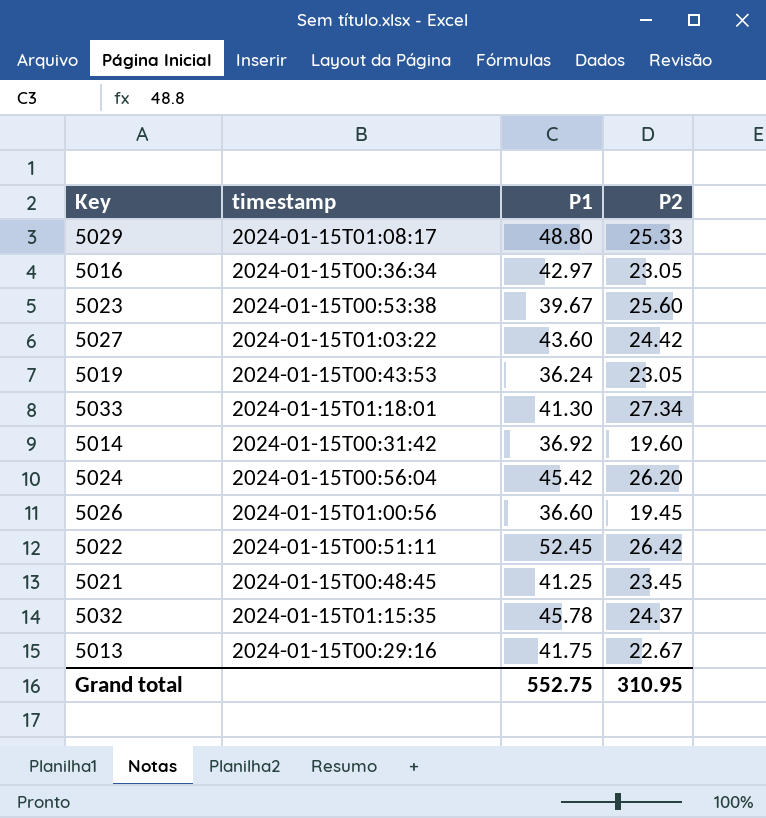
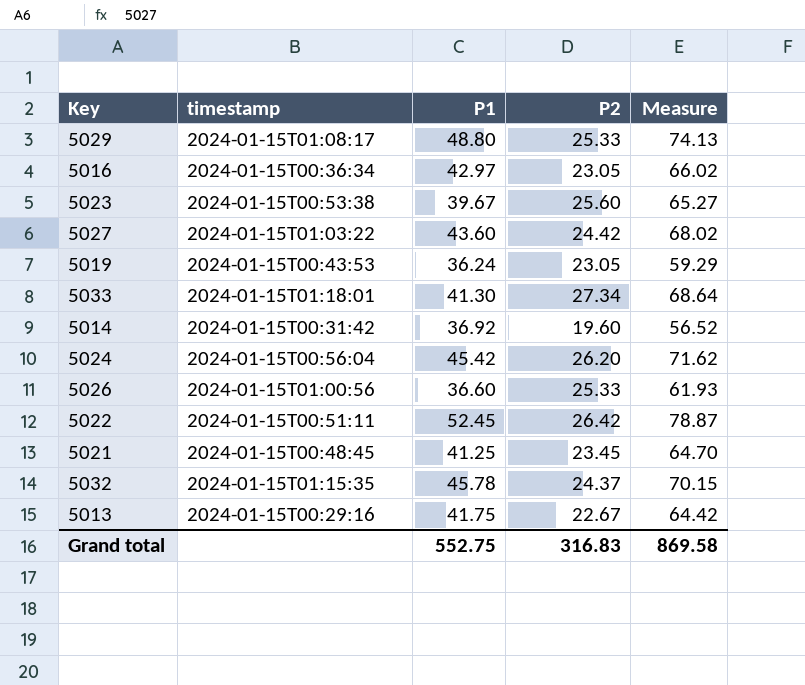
column Measure | formula: none -> [P1] + [P2]
5026 | P2: 19.45 -> 25.33
Grand total | P2: 310.95 -> 316.83

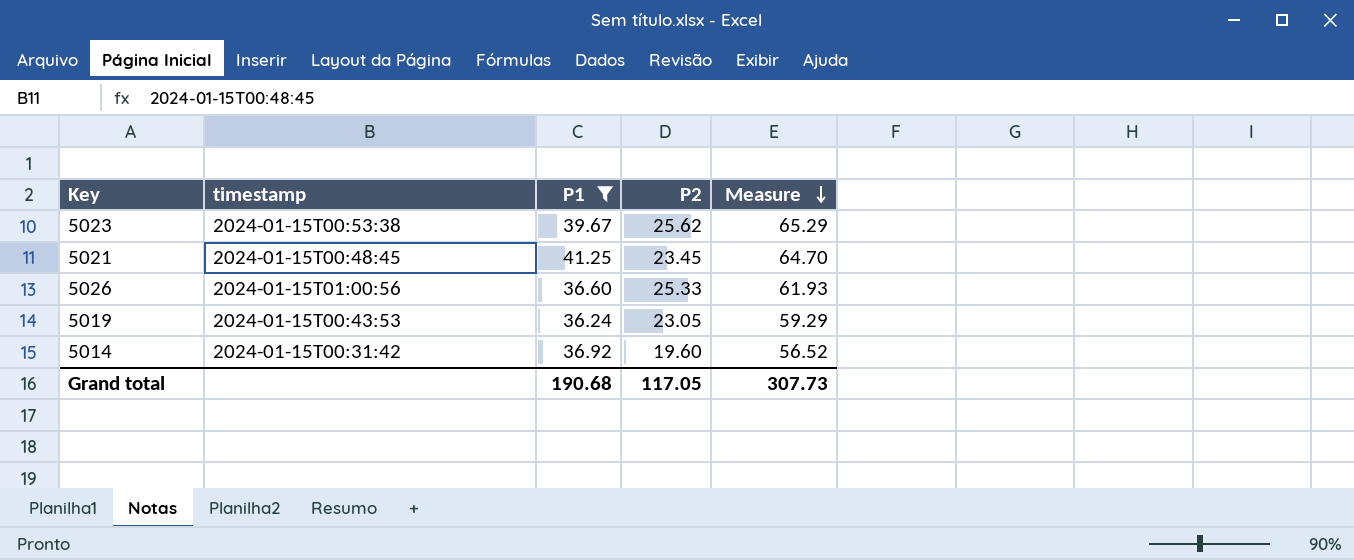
filter: none -> P1 <= 41.25
row order: none -> Measure descending
5023 | P2: 25.60 -> 25.62
5023 | Measure: 65.27 -> 65.29
Grand total | P1: 552.75 -> 190.68
Grand total | P2: 316.83 -> 117.05
Grand total | Measure: 869.58 -> 307.73

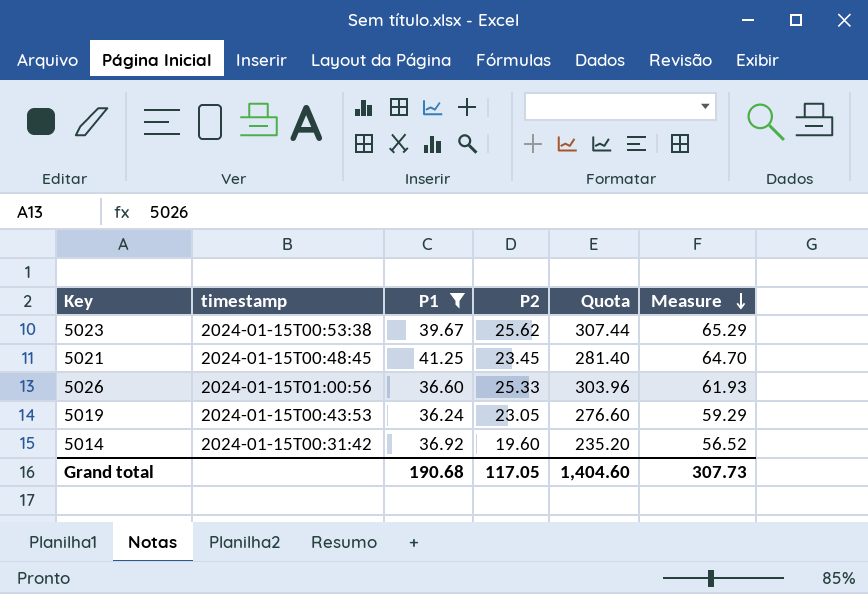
column Quota | formula: none -> [P2] * 12

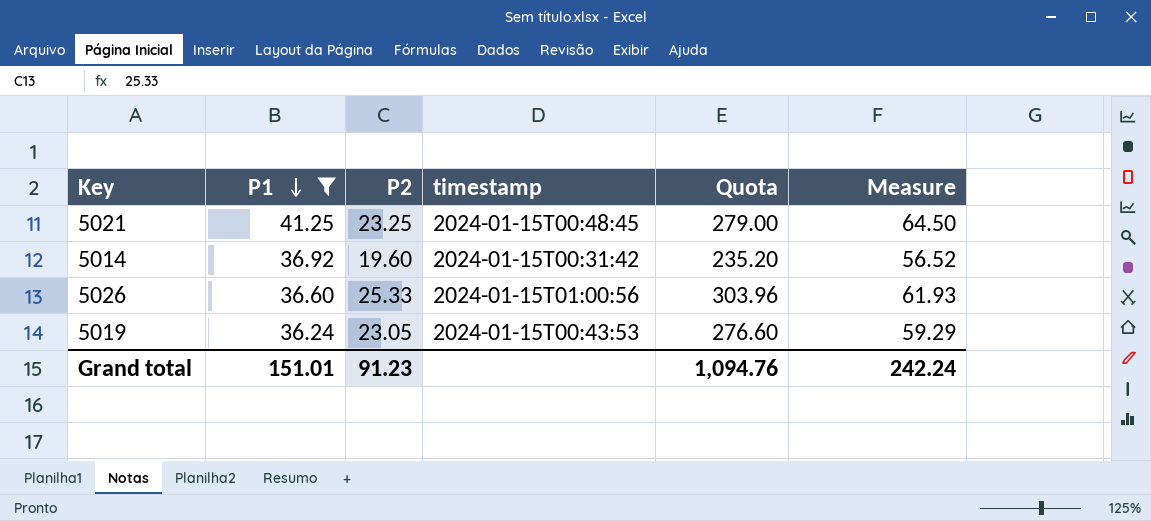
row order: Measure descending -> P1 descending
column timestamp | position: 2 -> 4
row 5023: 2024-01-15T00:53:38 | 39.67 | 25.62 | 307.44 | 65.29 -> none
5021 | P2: 23.45 -> 23.25
5021 | Quota: 281.40 -> 279.00
5021 | Measure: 64.70 -> 64.50
Grand total | P1: 190.68 -> 151.01
Grand total | P2: 117.05 -> 91.23
Grand total | Quota: 1,404.60 -> 1,094.76
Grand total | Measure: 307.73 -> 242.24

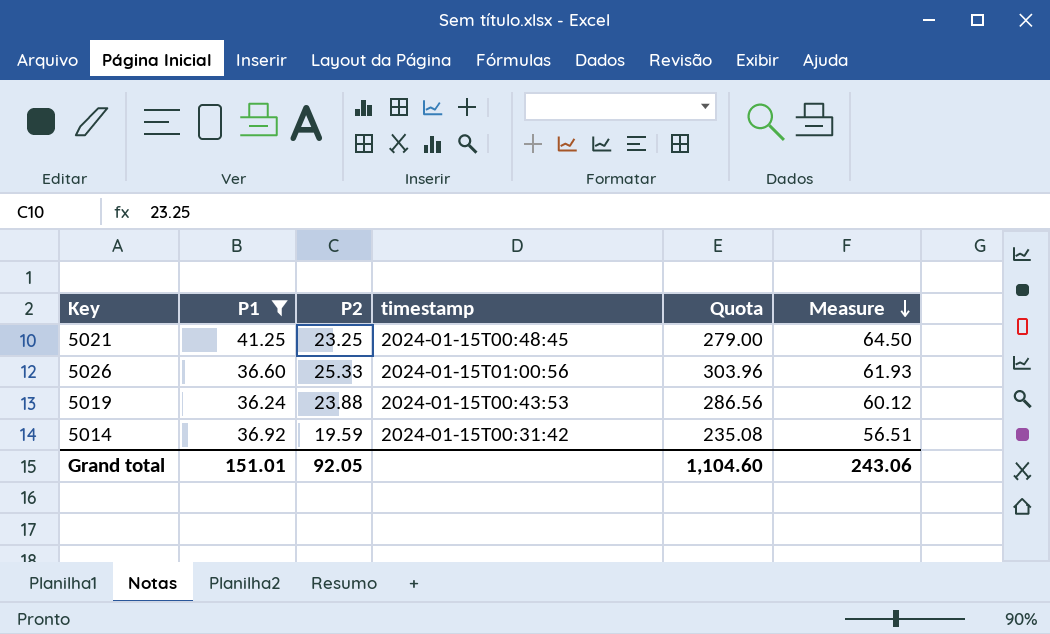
row order: P1 descending -> Measure descending
5019 | P2: 23.05 -> 23.88
5019 | Quota: 276.60 -> 286.56
5019 | Measure: 59.29 -> 60.12
5014 | P2: 19.60 -> 19.59
5014 | Quota: 235.20 -> 235.08
5014 | Measure: 56.52 -> 56.51
Grand total | P2: 91.23 -> 92.05
Grand total | Quota: 1,094.76 -> 1,104.60
Grand total | Measure: 242.24 -> 243.06

